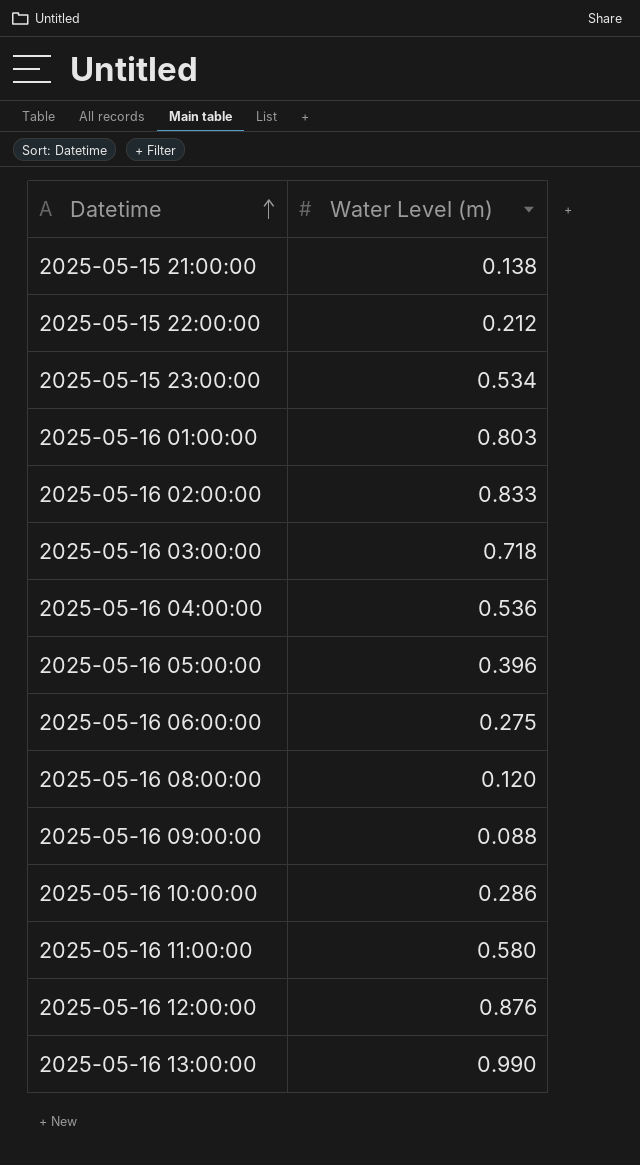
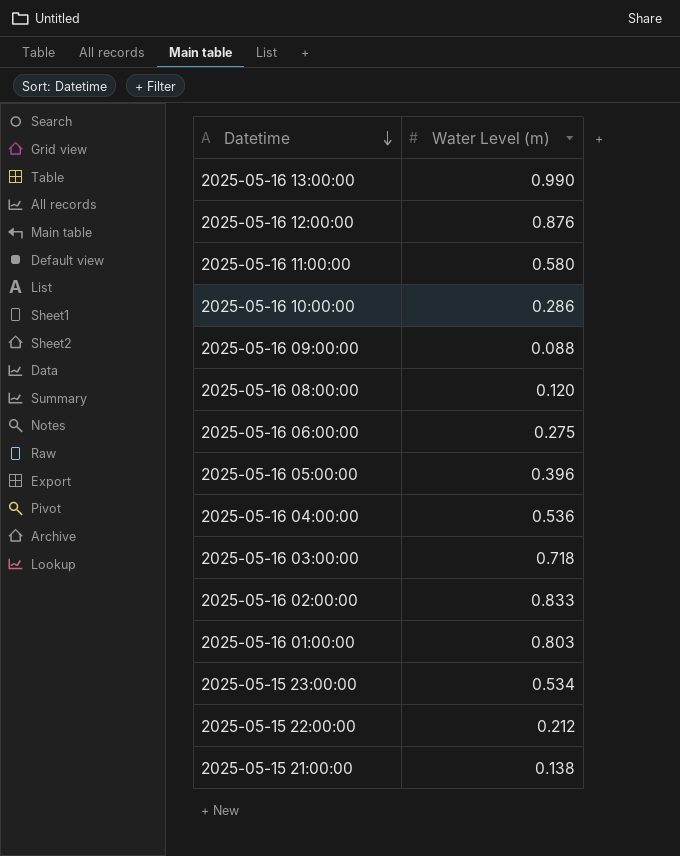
row order: Datetime ascending -> Datetime descending

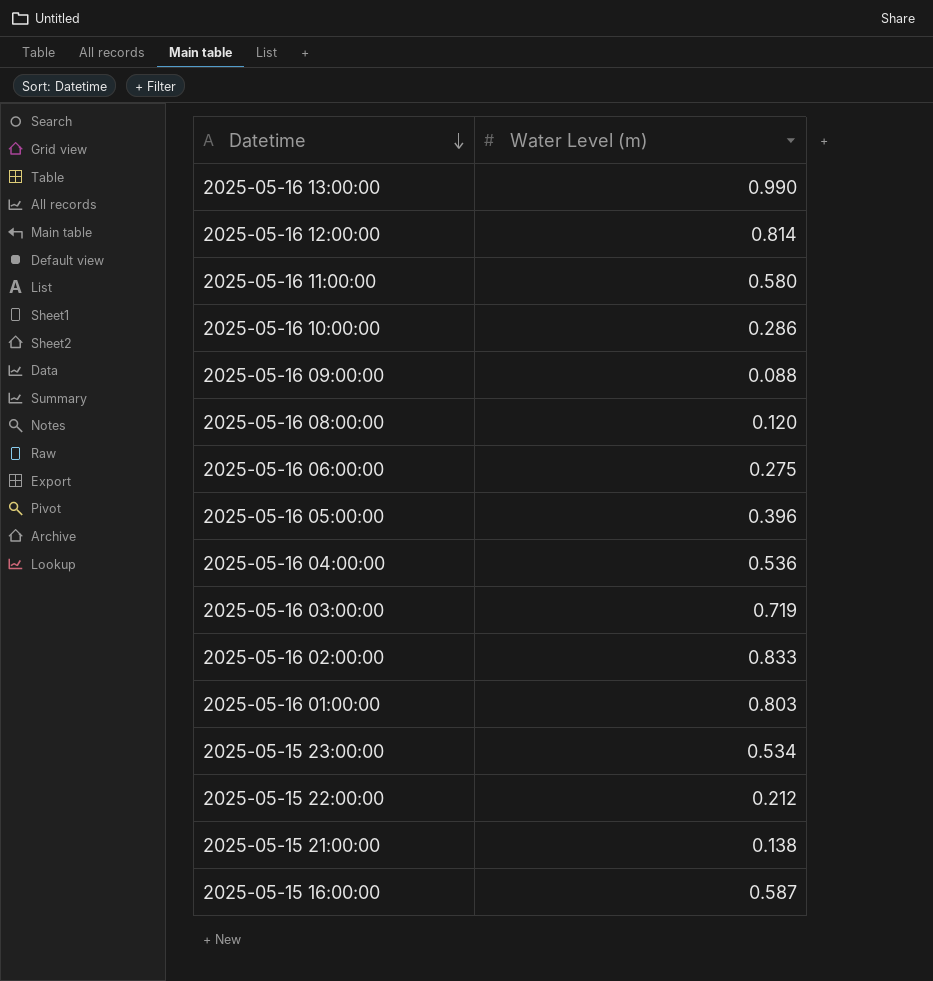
2025-05-16 12:00:00 | Water Level (m): 0.876 -> 0.814
2025-05-16 03:00:00 | Water Level (m): 0.718 -> 0.719
row 2025-05-15 16:00:00: none -> 0.587

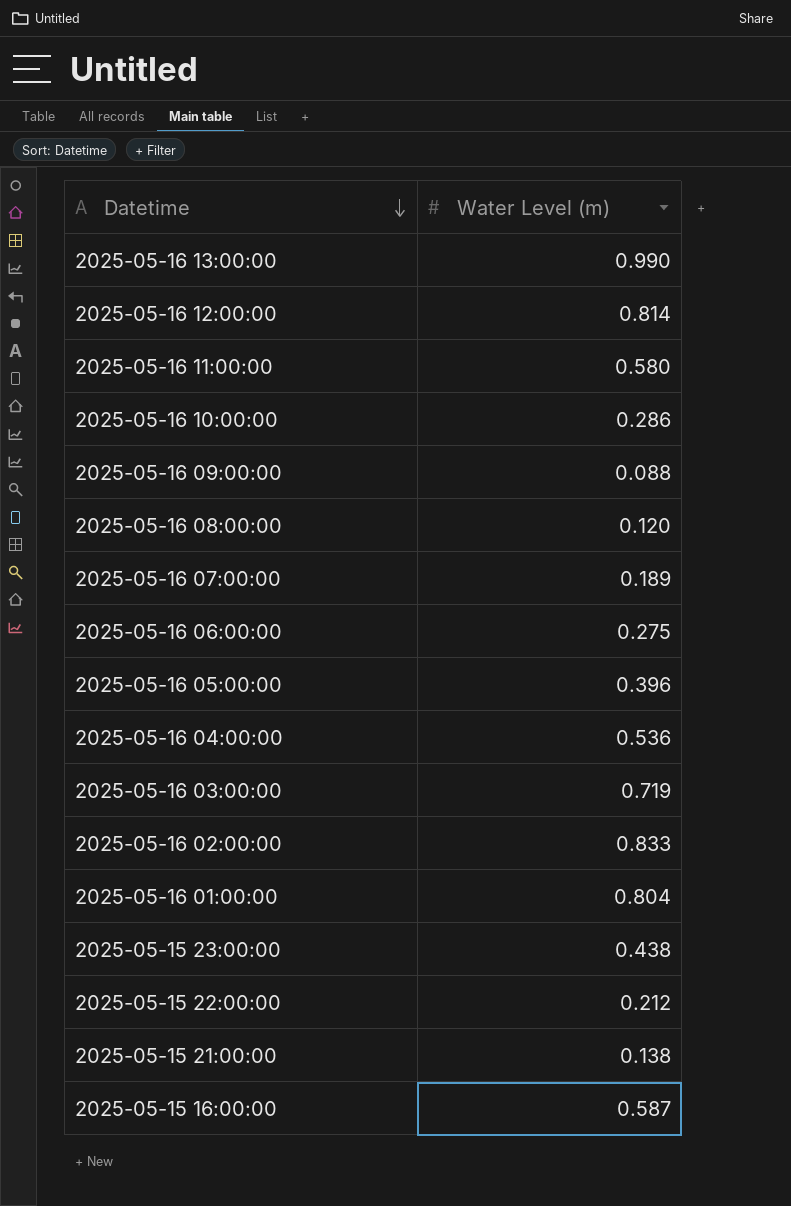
row 2025-05-16 07:00:00: none -> 0.189
2025-05-16 01:00:00 | Water Level (m): 0.803 -> 0.804
2025-05-15 23:00:00 | Water Level (m): 0.534 -> 0.438

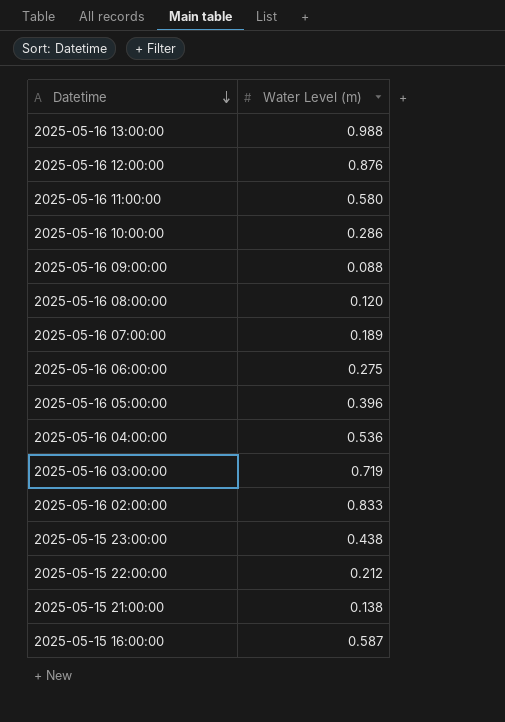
row 2025-05-16 01:00:00: 0.804 -> none
2025-05-16 13:00:00 | Water Level (m): 0.990 -> 0.988
2025-05-16 12:00:00 | Water Level (m): 0.814 -> 0.876

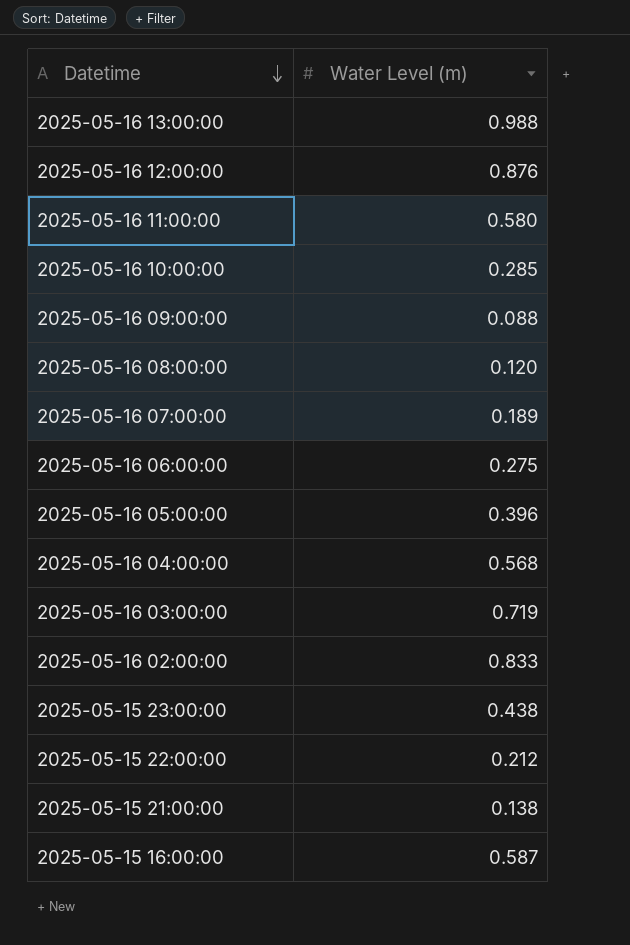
2025-05-16 10:00:00 | Water Level (m): 0.286 -> 0.285
2025-05-16 04:00:00 | Water Level (m): 0.536 -> 0.568

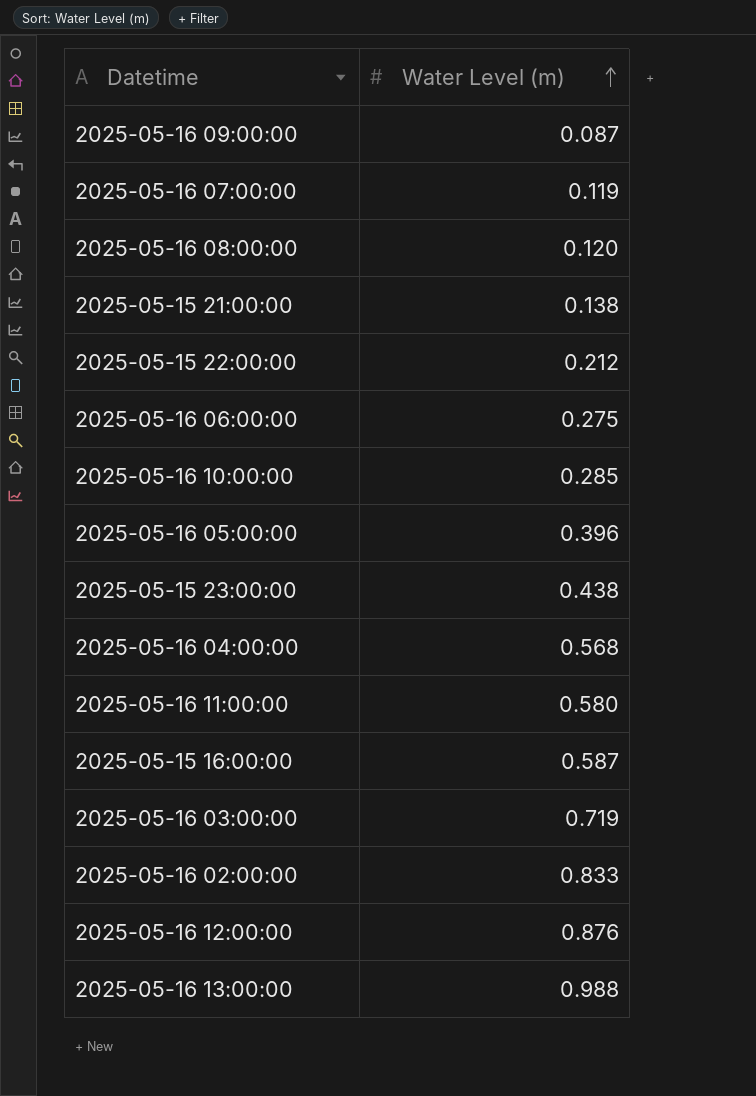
row order: Datetime descending -> Water Level (m) ascending
2025-05-16 09:00:00 | Water Level (m): 0.088 -> 0.087
2025-05-16 07:00:00 | Water Level (m): 0.189 -> 0.119

